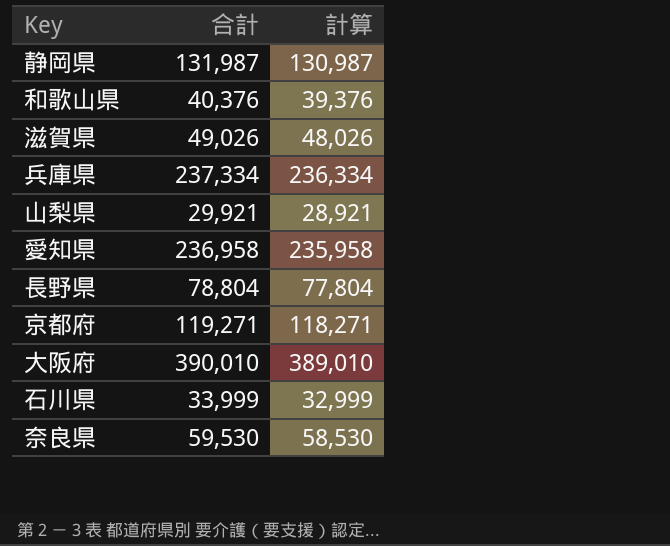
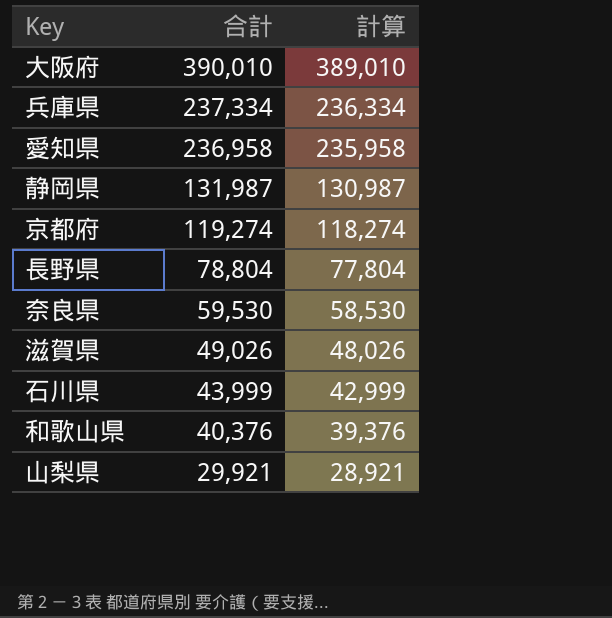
row order: none -> 合計 descending
京都府 | 合計: 119,271 -> 119,274
京都府 | 計算: 118,271 -> 118,274
石川県 | 合計: 33,999 -> 43,999
石川県 | 計算: 32,999 -> 42,999

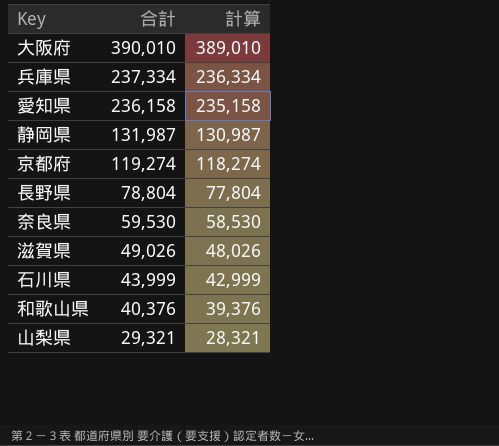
愛知県 | 合計: 236,958 -> 236,158
愛知県 | 計算: 235,958 -> 235,158
山梨県 | 合計: 29,921 -> 29,321
山梨県 | 計算: 28,921 -> 28,321

